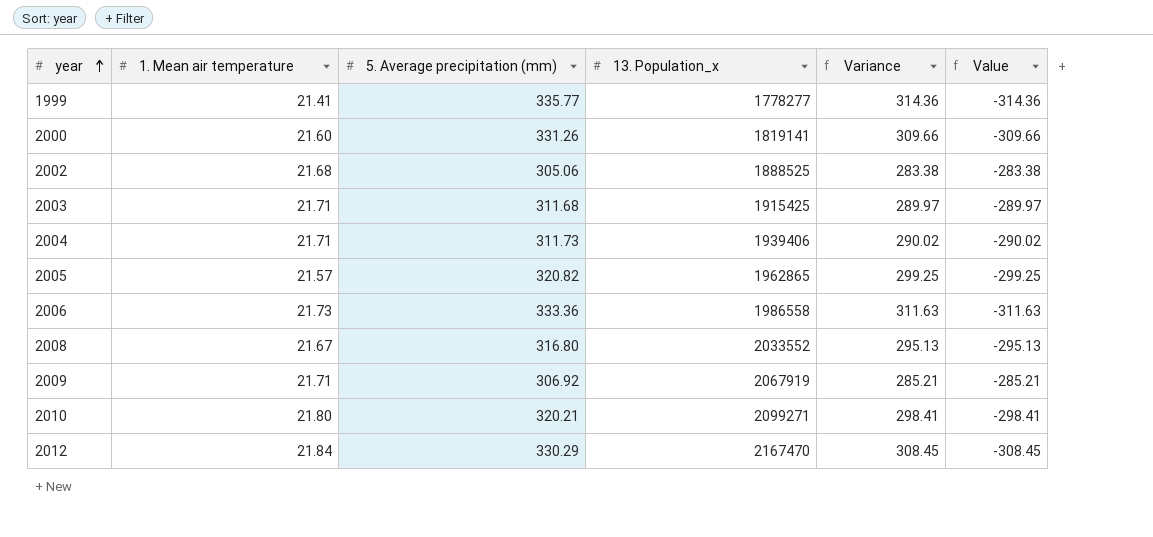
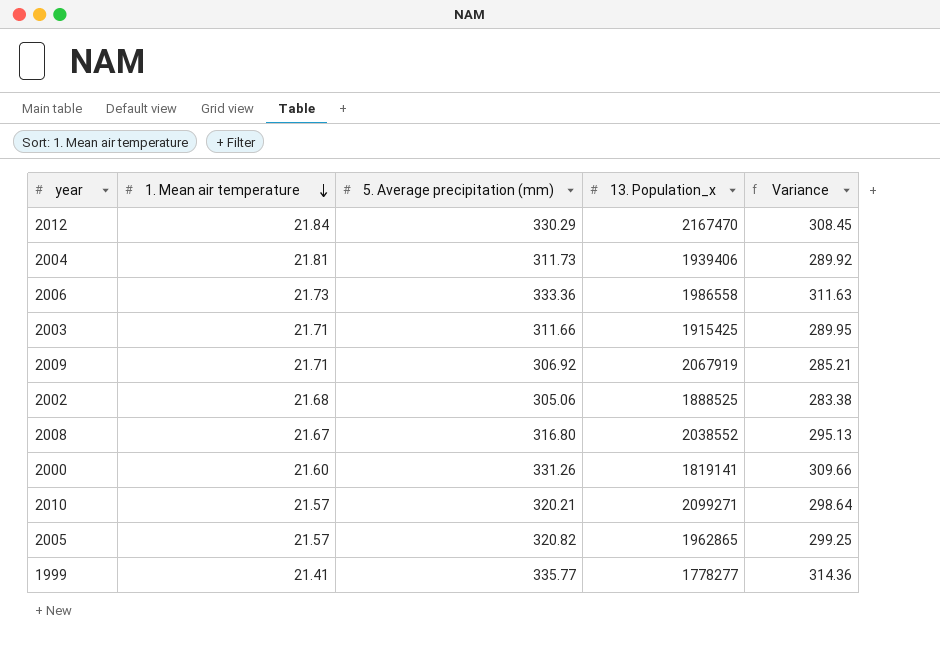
row order: year ascending -> 1. Mean air temperature descending
column Value | formula: [1. Mean air temperature] - [5. Average precipitation (mm)] -> none
2004 | 1. Mean air temperature: 21.71 -> 21.81
2004 | Variance: 290.02 -> 289.92
2003 | 5. Average precipitation (mm): 311.68 -> 311.66
2003 | Variance: 289.97 -> 289.95
2008 | 13. Population_x: 2033552 -> 2038552
2010 | 1. Mean air temperature: 21.80 -> 21.57
2010 | Variance: 298.41 -> 298.64

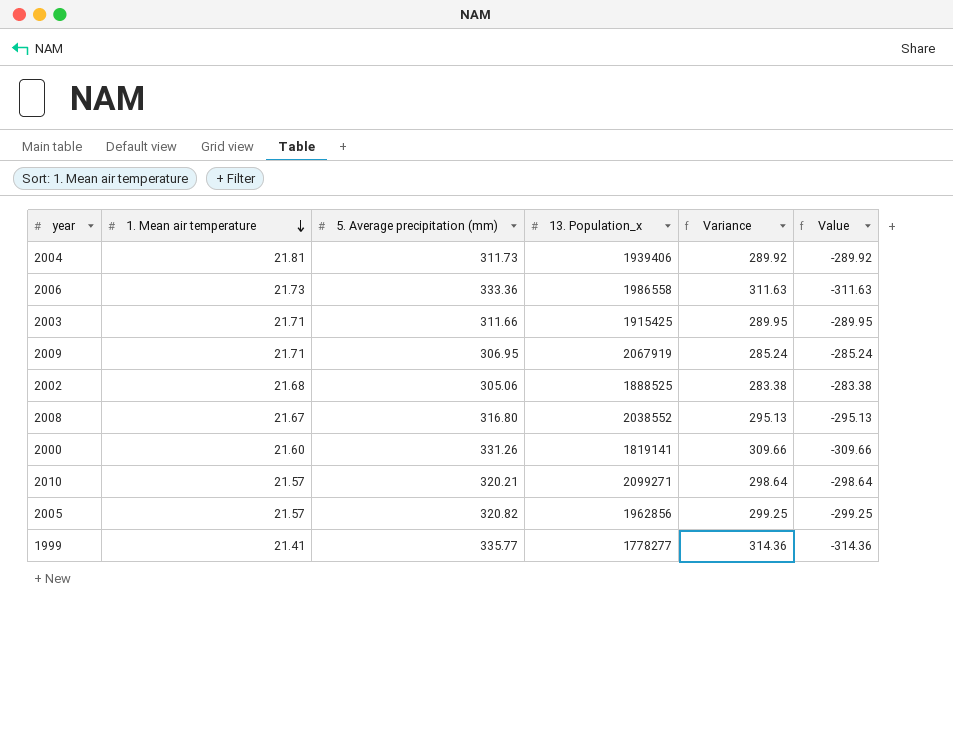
column Value | formula: none -> [1. Mean air temperature] - [5. Average precipitation (mm)]
row 2012: 21.84 | 330.29 | 2167470 | 308.45 -> none
2009 | 5. Average precipitation (mm): 306.92 -> 306.95
2009 | Variance: 285.21 -> 285.24
2005 | 13. Population_x: 1962865 -> 1962856

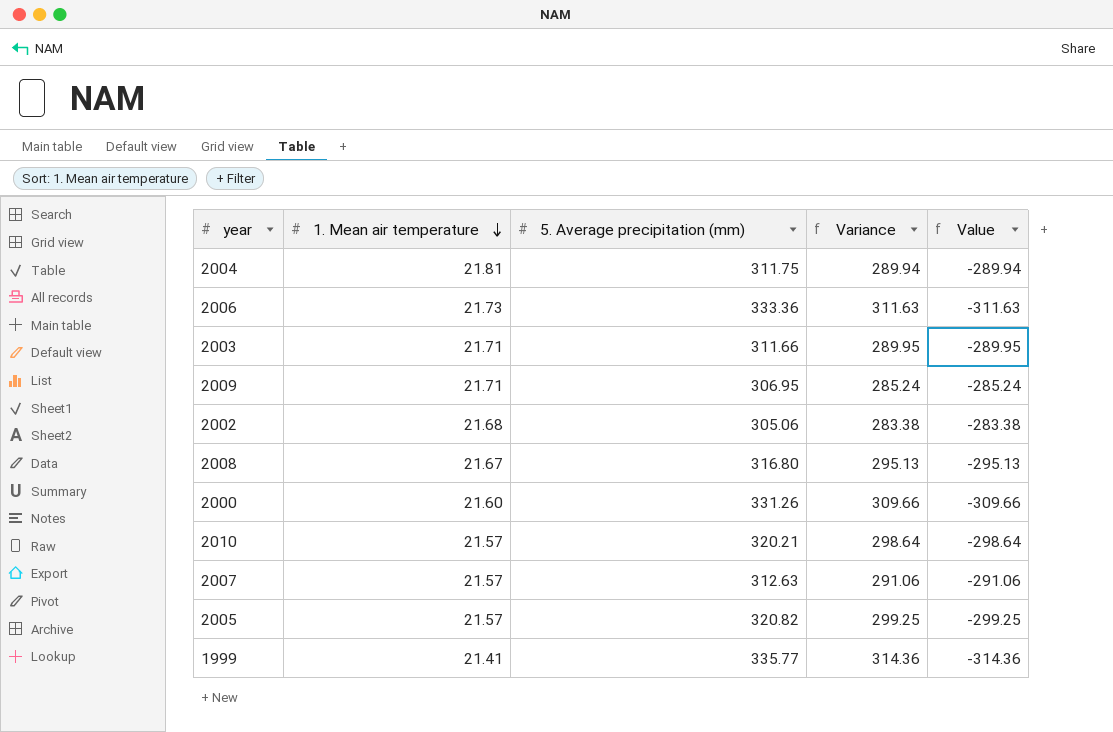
column 13. Population_x | position: 4 -> none
2004 | 5. Average precipitation (mm): 311.73 -> 311.75
2004 | Variance: 289.92 -> 289.94
2004 | Value: -289.92 -> -289.94
row 2007: none -> 21.57 | 312.63 | 291.06 | -291.06

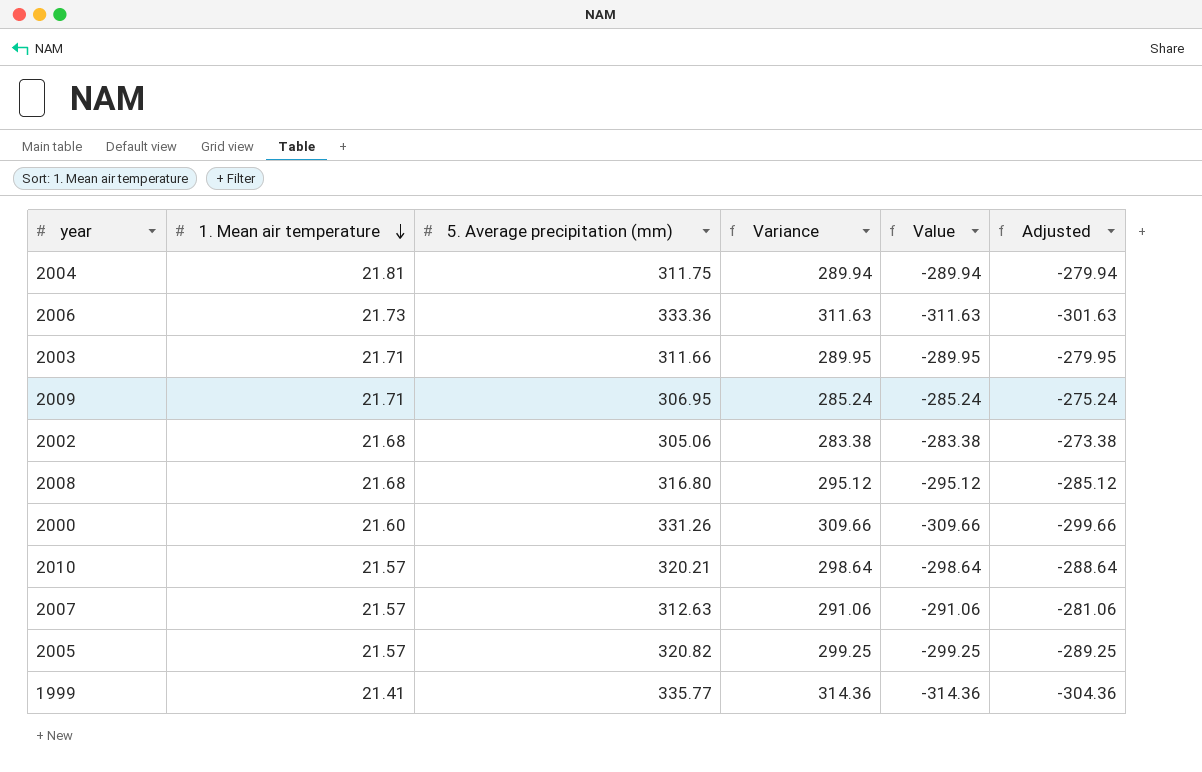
column Adjusted | formula: none -> [Value] + 10
2008 | 1. Mean air temperature: 21.67 -> 21.68
2008 | Variance: 295.13 -> 295.12
2008 | Value: -295.13 -> -295.12

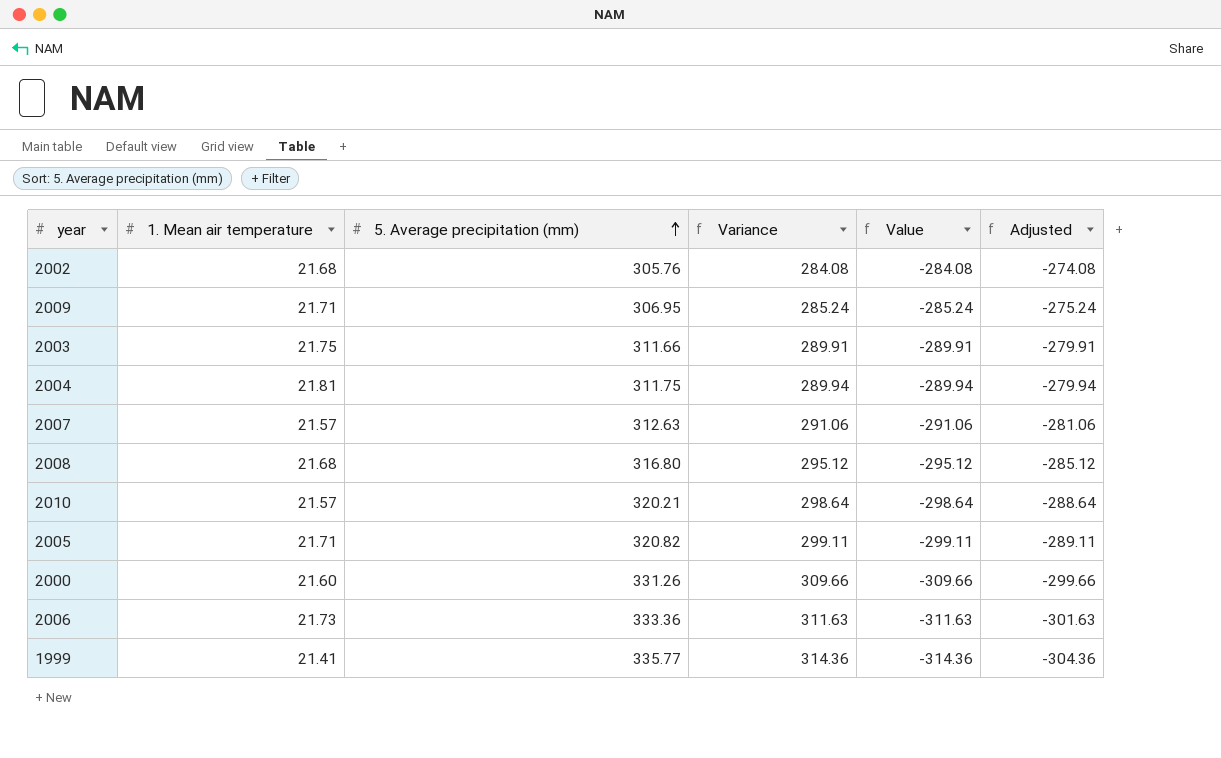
row order: 1. Mean air temperature descending -> 5. Average precipitation (mm) ascending
2002 | 5. Average precipitation (mm): 305.06 -> 305.76
2002 | Variance: 283.38 -> 284.08
2002 | Value: -283.38 -> -284.08
2002 | Adjusted: -273.38 -> -274.08
2003 | 1. Mean air temperature: 21.71 -> 21.75
2003 | Variance: 289.95 -> 289.91
2003 | Value: -289.95 -> -289.91
2003 | Adjusted: -279.95 -> -279.91
2005 | 1. Mean air temperature: 21.57 -> 21.71
2005 | Variance: 299.25 -> 299.11
2005 | Value: -299.25 -> -299.11
2005 | Adjusted: -289.25 -> -289.11

